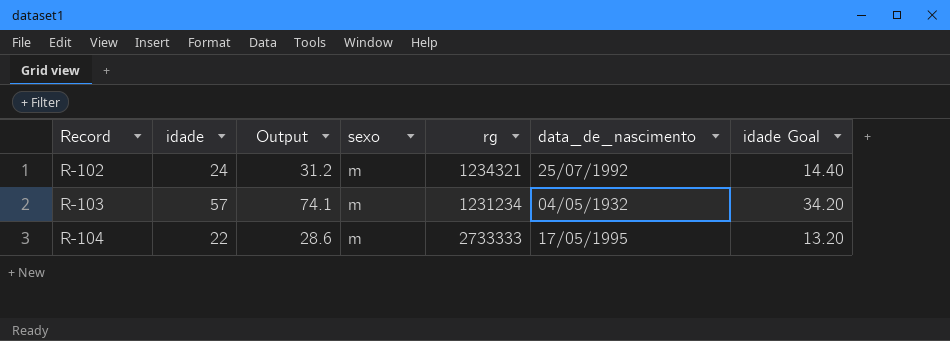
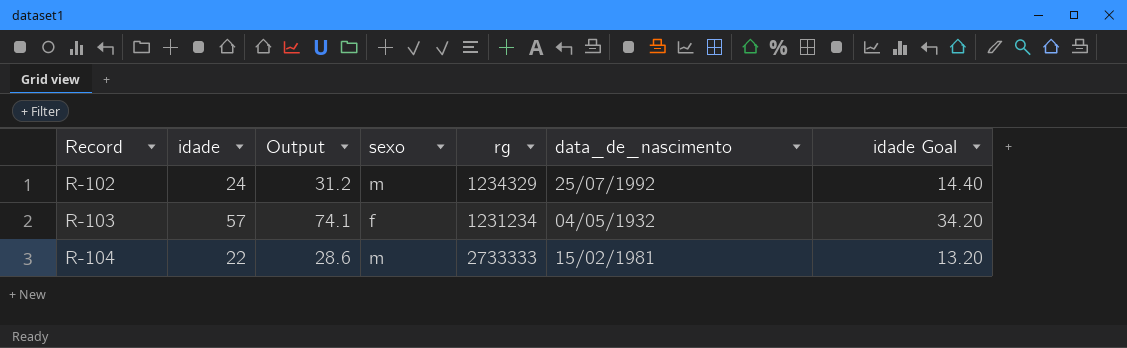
R-102 | rg: 1234321 -> 1234329
R-103 | sexo: m -> f
R-104 | data_de_nascimento: 17/05/1995 -> 15/02/1981

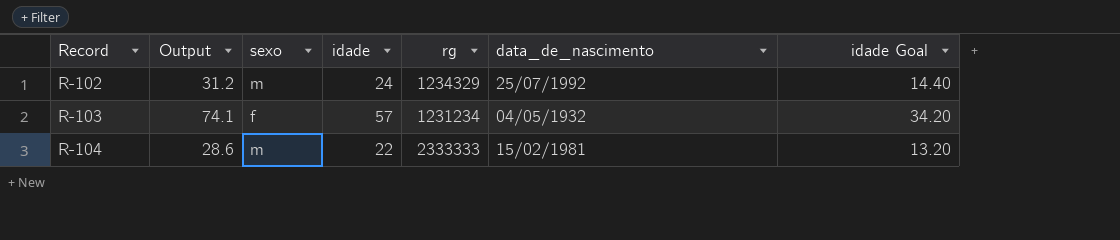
column idade | position: 2 -> 4
R-104 | rg: 2733333 -> 2333333

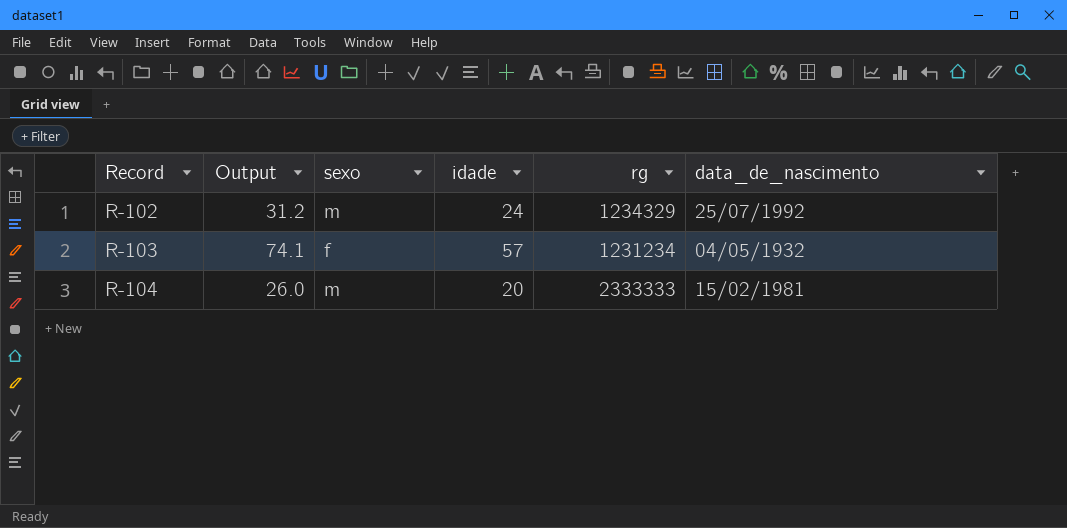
column idade Goal | formula: [idade] * 0.6 -> none
R-104 | Output: 28.6 -> 26.0
R-104 | idade: 22 -> 20

